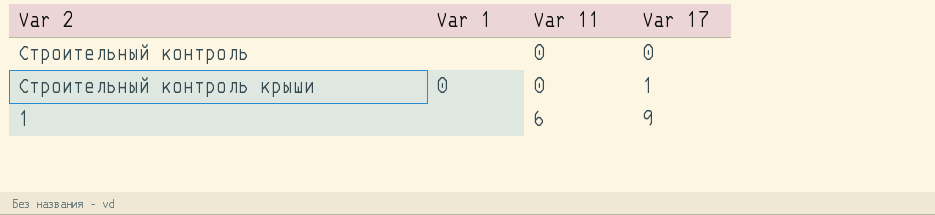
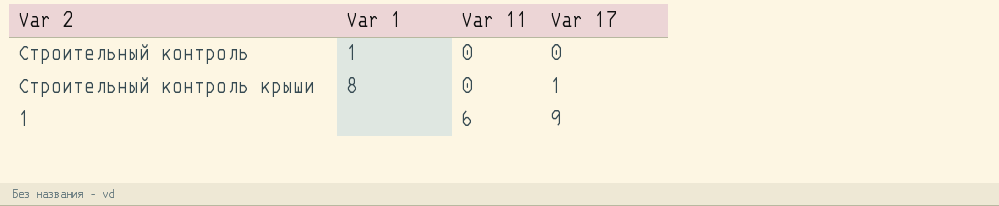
Строительный контроль | Var 1: none -> 1
Строительный контроль крыши | Var 1: 0 -> 8

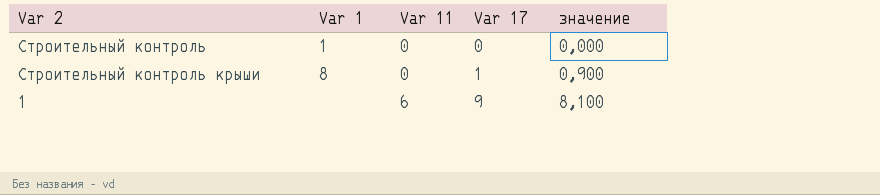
column значение | formula: none -> [Var 17] * 0,9

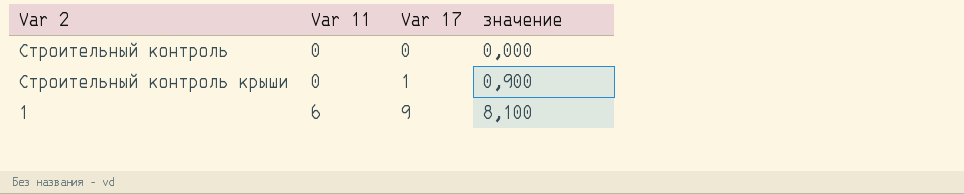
column Var 1 | position: 2 -> none

